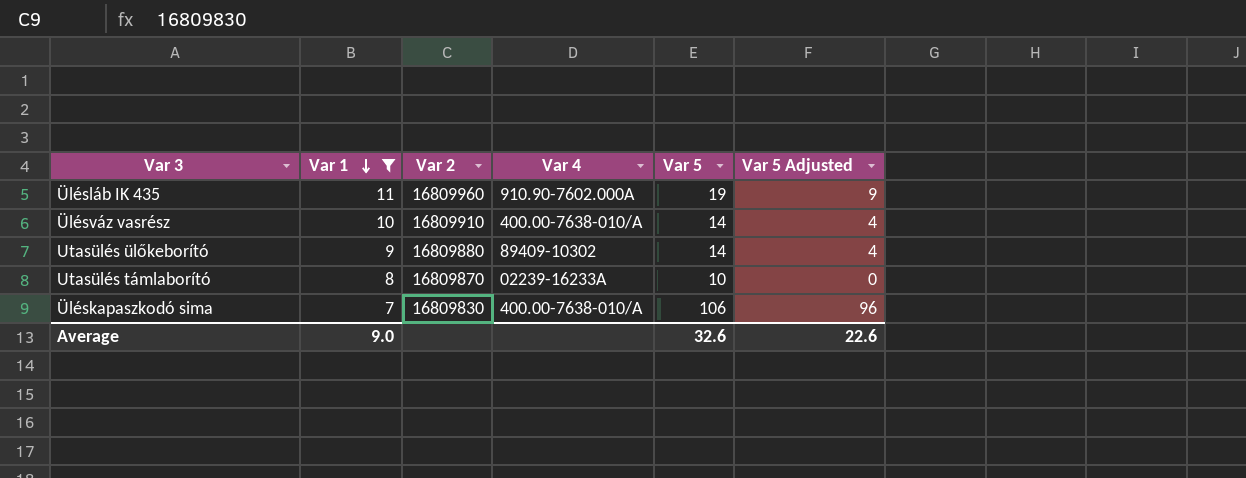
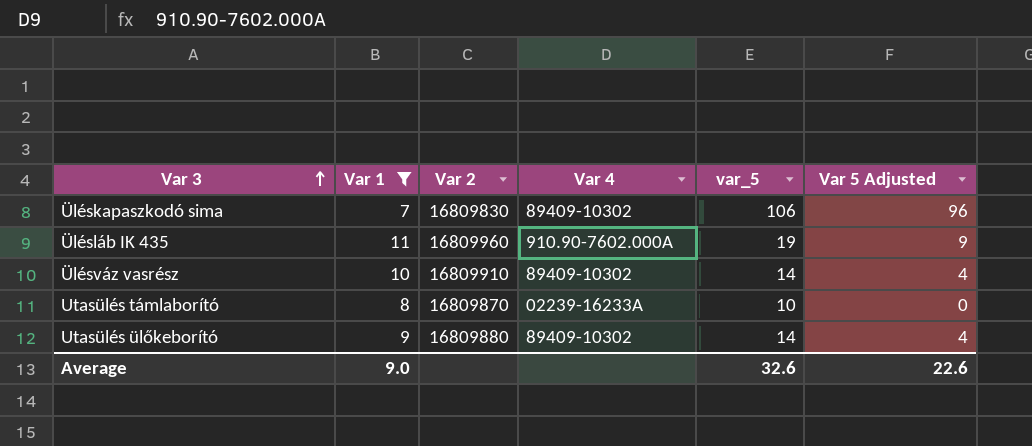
row order: Var 1 descending -> Var 3 ascending
column name: Var 5 -> var_5
Üléskapaszkodó sima | Var 4: 400.00-7638-010/A -> 89409-10302
Ülésváz vasrész | Var 4: 400.00-7638-010/A -> 89409-10302

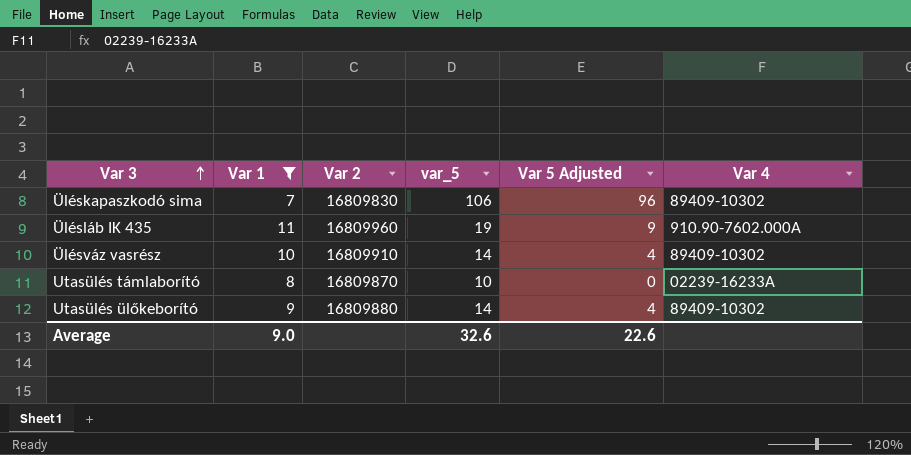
column Var 4 | position: 4 -> 6

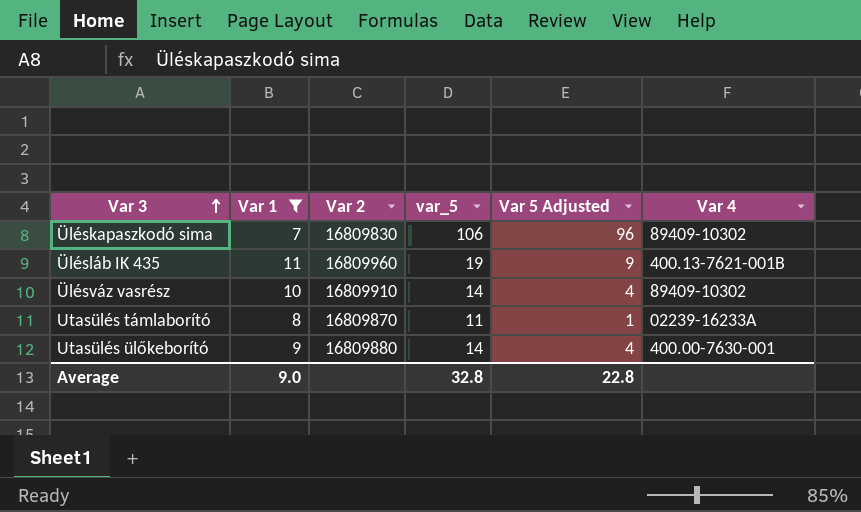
Ülésláb IK 435 | Var 4: 910.90-7602.000A -> 400.13-7621-001B
Utasülés támlaborító | var_5: 10 -> 11
Utasülés támlaborító | Var 5 Adjusted: 0 -> 1
Utasülés ülőkeborító | Var 4: 89409-10302 -> 400.00-7630-001
Average | var_5: 32.6 -> 32.8
Average | Var 5 Adjusted: 22.6 -> 22.8

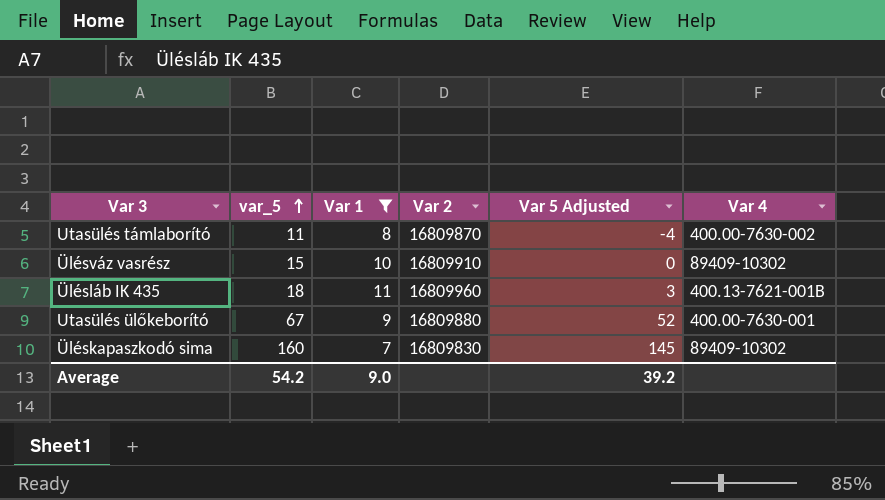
row order: Var 3 ascending -> var_5 ascending
column var_5 | position: 4 -> 2
column Var 5 Adjusted | formula: [var_5] - 10 -> [var_5] - 15
Utasülés támlaborító | Var 4: 02239-16233A -> 400.00-7630-002
Ülésváz vasrész | var_5: 14 -> 15
Ülésláb IK 435 | var_5: 19 -> 18
Utasülés ülőkeborító | var_5: 14 -> 67
Üléskapaszkodó sima | var_5: 106 -> 160
Average | var_5: 32.8 -> 54.2
Average | Var 5 Adjusted: 22.8 -> 39.2

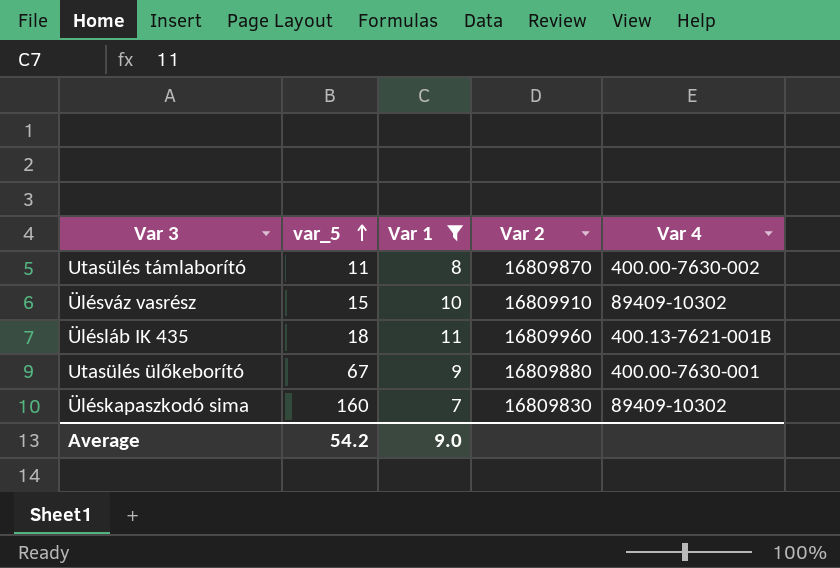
column Var 5 Adjusted | formula: [var_5] - 15 -> none

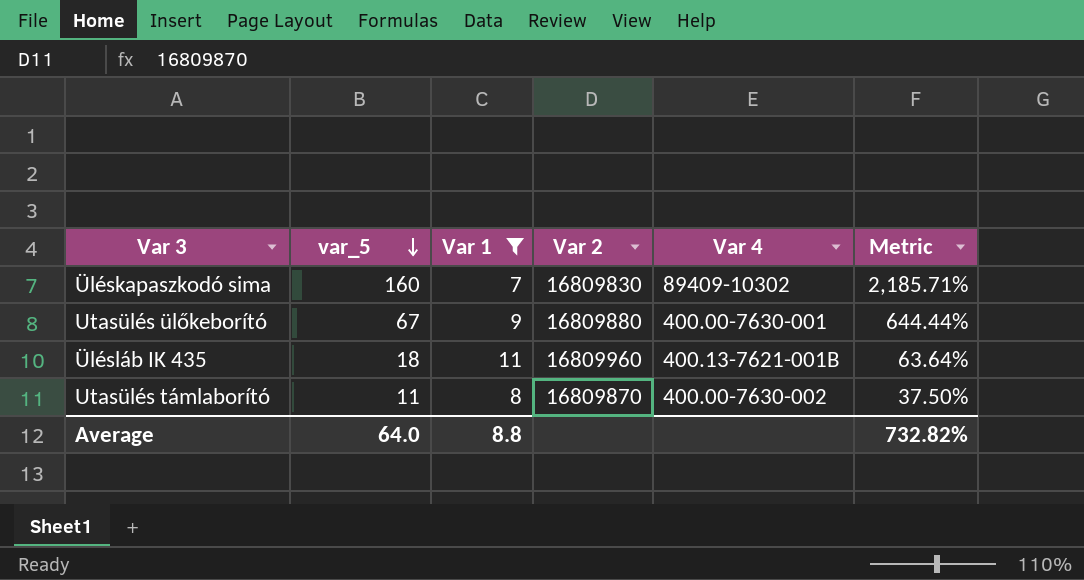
row order: var_5 ascending -> var_5 descending
column Metric | formula: none -> ([var_5] - [Var 1]) / [Var 1]
row Ülésváz vasrész: 15 | 10 | 16809910 | 89409-10302 -> none
Average | var_5: 54.2 -> 64.0
Average | Var 1: 9.0 -> 8.8

